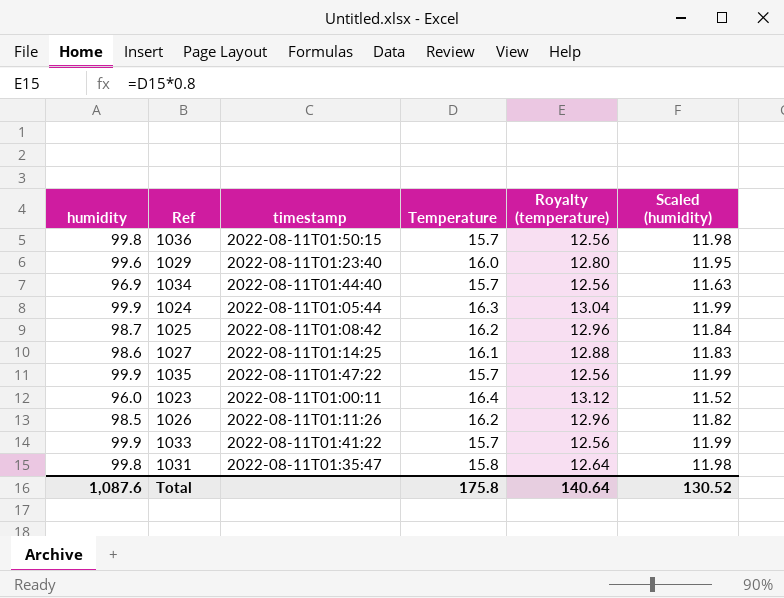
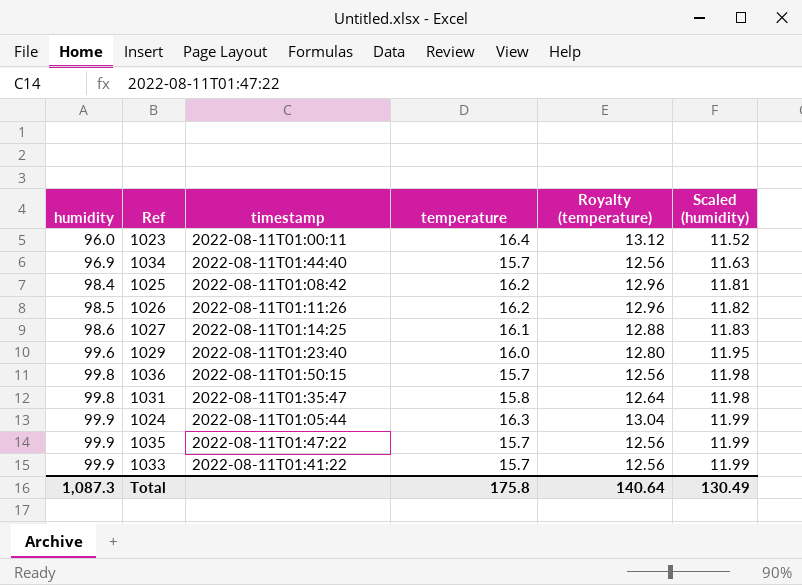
row order: none -> humidity ascending
column name: Temperature -> temperature
1025 | humidity: 98.7 -> 98.4
1025 | Scaled (humidity): 11.84 -> 11.81
Total | humidity: 1,087.6 -> 1,087.3
Total | Scaled (humidity): 130.52 -> 130.49

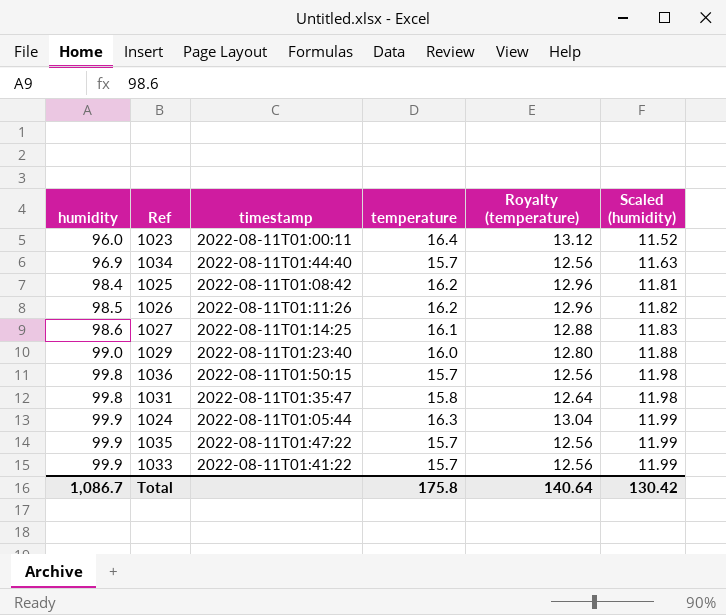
1029 | humidity: 99.6 -> 99.0
1029 | Scaled (humidity): 11.95 -> 11.88
Total | humidity: 1,087.3 -> 1,086.7
Total | Scaled (humidity): 130.49 -> 130.42

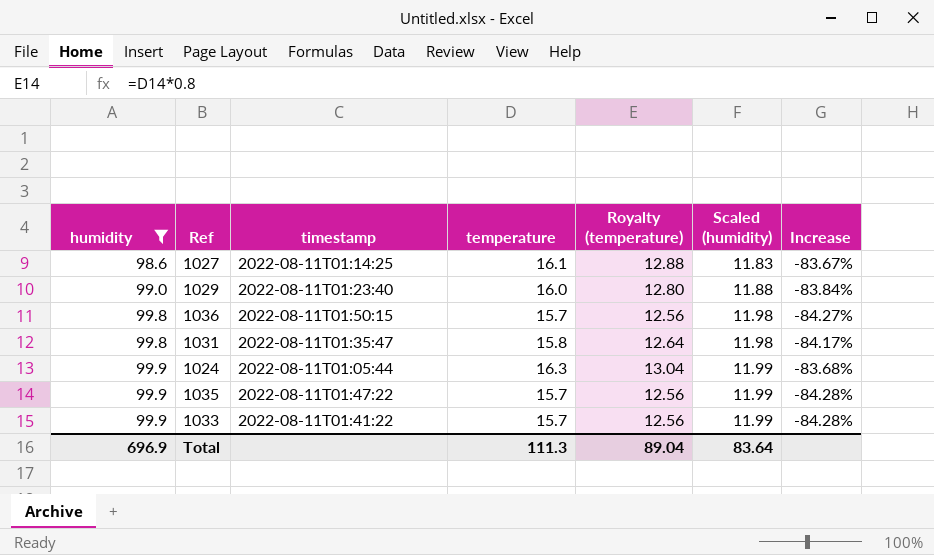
filter: none -> humidity >= 98.6
column Increase | formula: none -> ([temperature] - [humidity]) / [humidity]
Total | humidity: 1,086.7 -> 696.9
Total | temperature: 175.8 -> 111.3
Total | Royalty (temperature): 140.64 -> 89.04
Total | Scaled (humidity): 130.42 -> 83.64

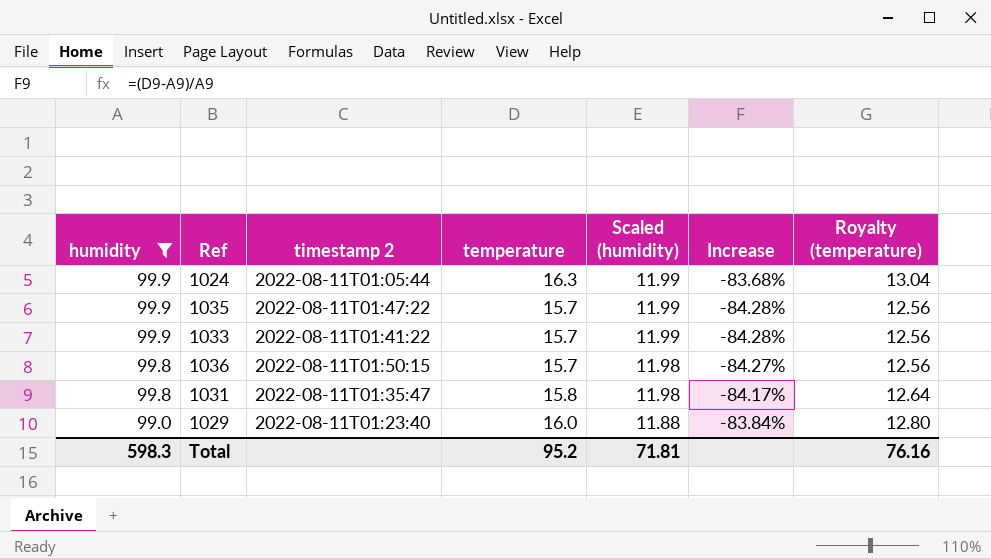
row order: humidity ascending -> humidity descending
column name: timestamp -> timestamp 2
column Royalty (temperature) | position: 5 -> 7
row 1027: 98.6 | 2022-08-11T01:14:25 | 16.1 | 12.88 | 11.83 | -83.67% -> none
Total | humidity: 696.9 -> 598.3
Total | temperature: 111.3 -> 95.2
Total | Scaled (humidity): 83.64 -> 71.81
Total | Royalty (temperature): 89.04 -> 76.16

